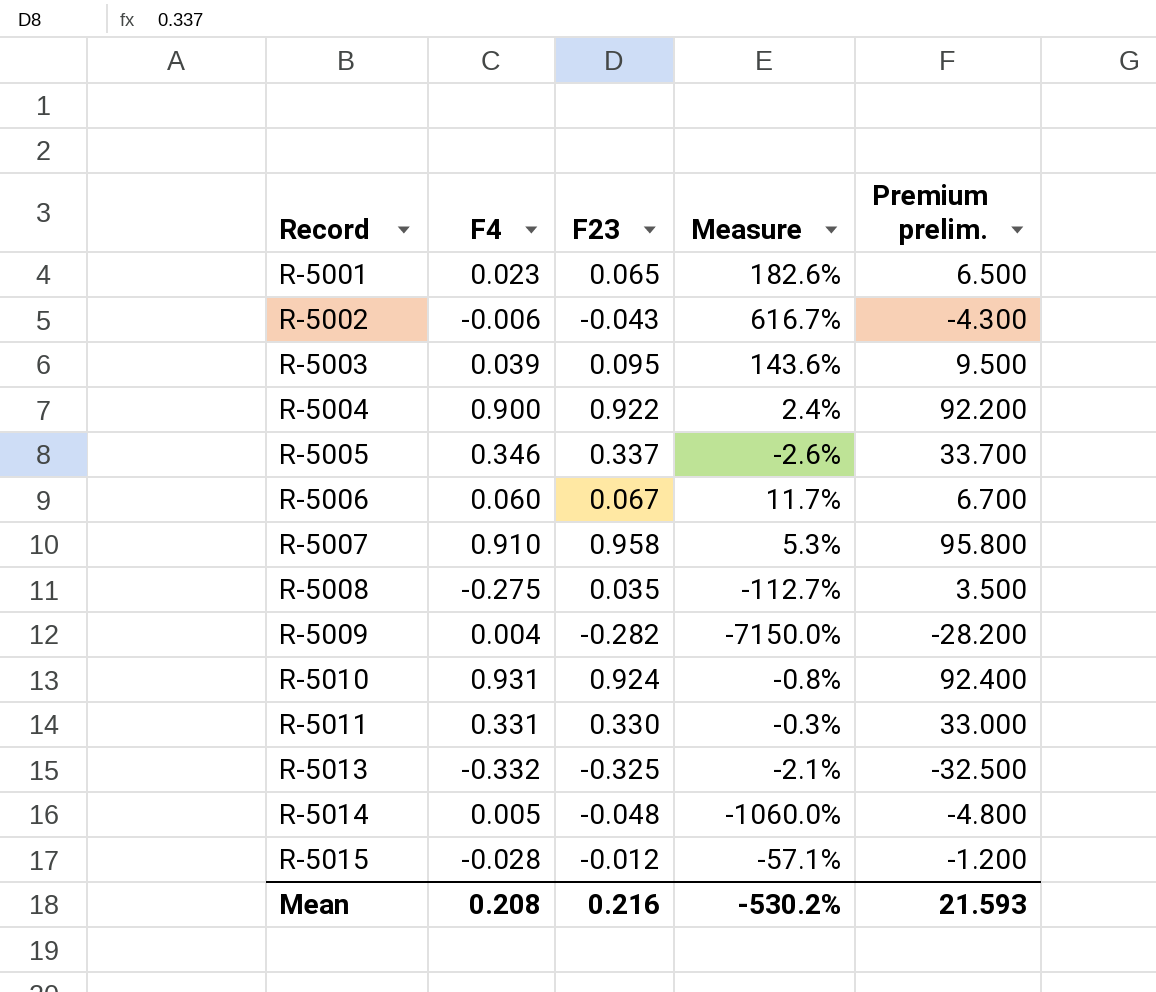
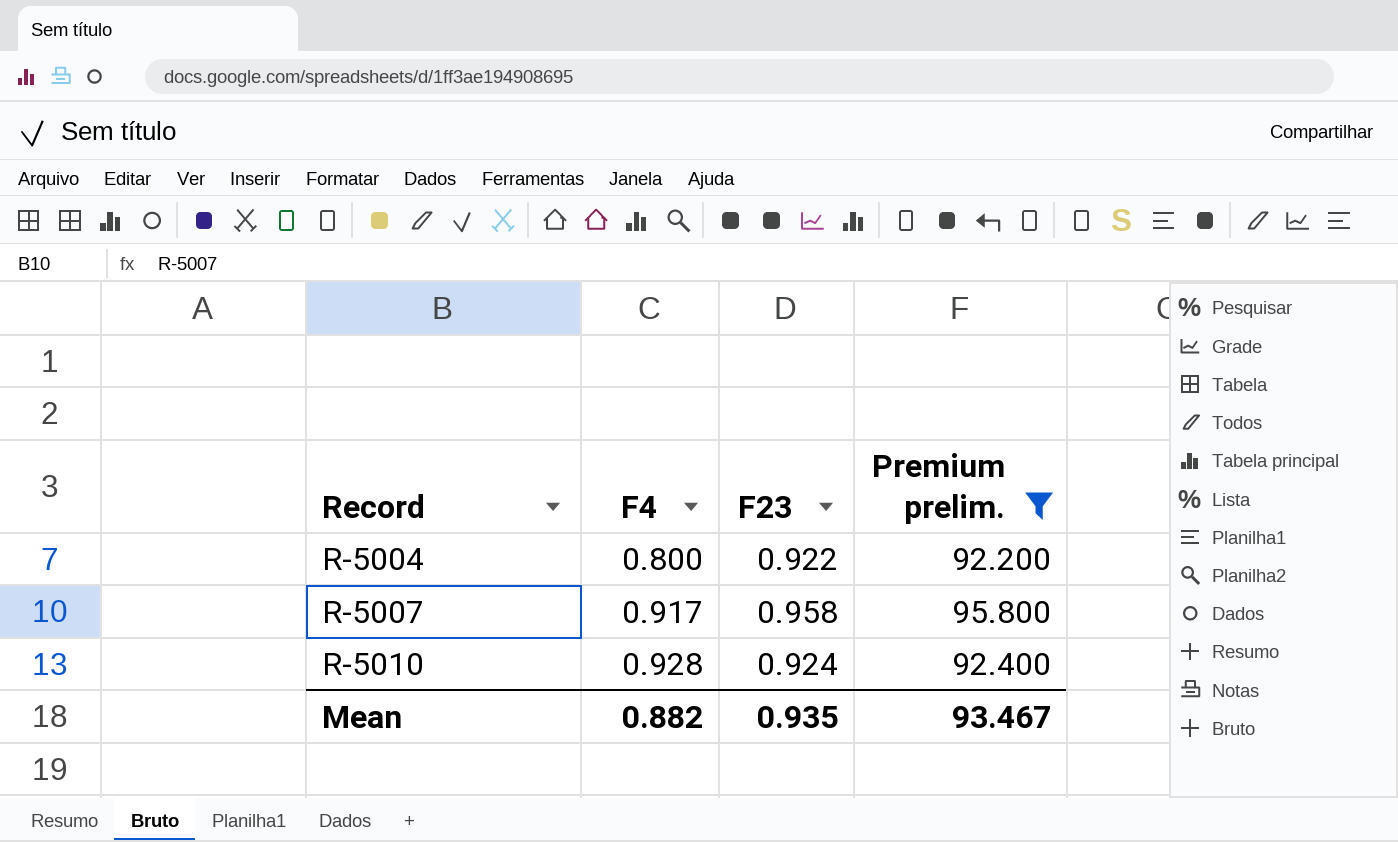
filter: none -> Premium prelim. >= 92.200
column Measure | formula: ([F23] - [F4]) / [F4] -> none
R-5004 | F4: 0.900 -> 0.800
R-5007 | F4: 0.910 -> 0.917
R-5010 | F4: 0.931 -> 0.928
Mean | F4: 0.208 -> 0.882
Mean | F23: 0.216 -> 0.935
Mean | Premium prelim.: 21.593 -> 93.467

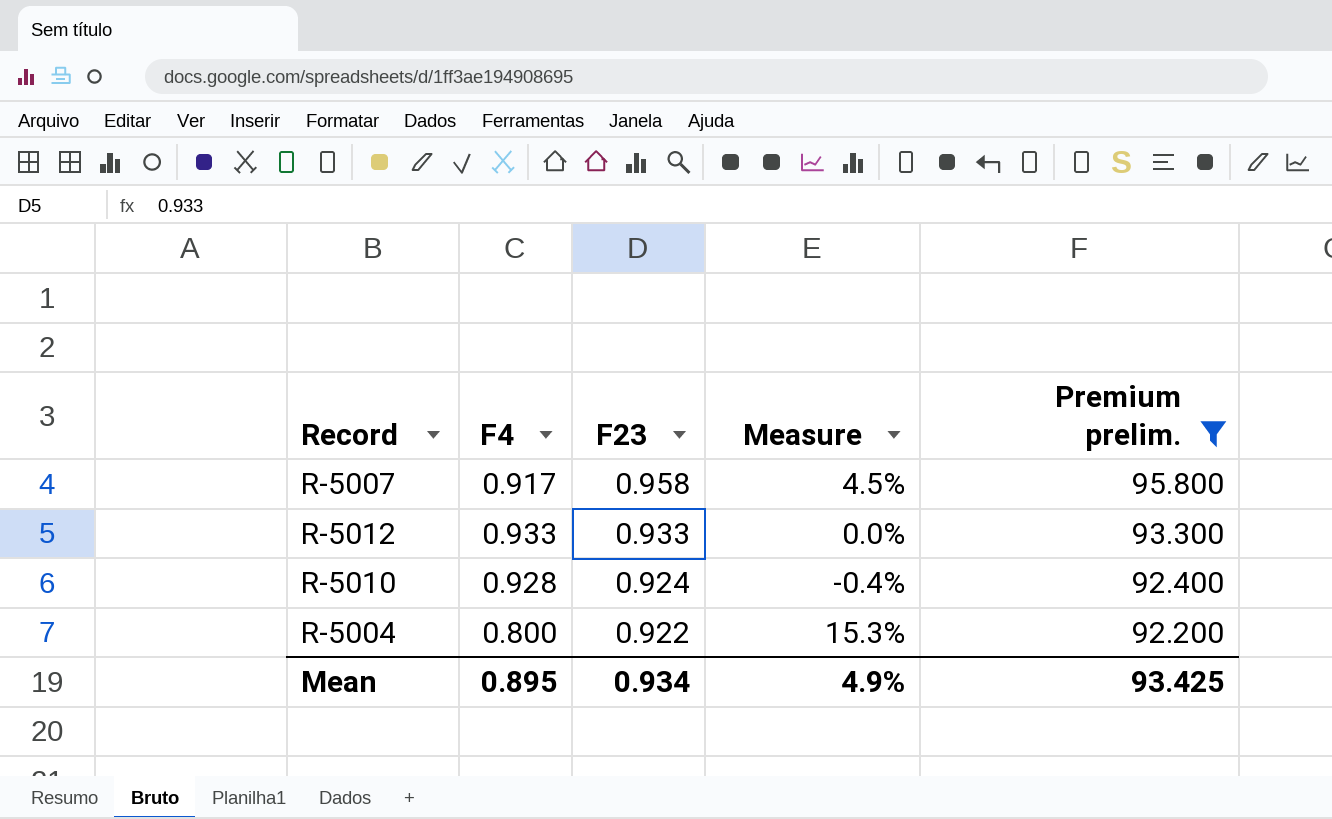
row order: Record ascending -> F23 descending
column Measure | formula: none -> ([F23] - [F4]) / [F4]
row R-5012: none -> 0.933 | 0.933 | 0.0% | 93.300
Mean | F4: 0.882 -> 0.895
Mean | F23: 0.935 -> 0.934
Mean | Premium prelim.: 93.467 -> 93.425

